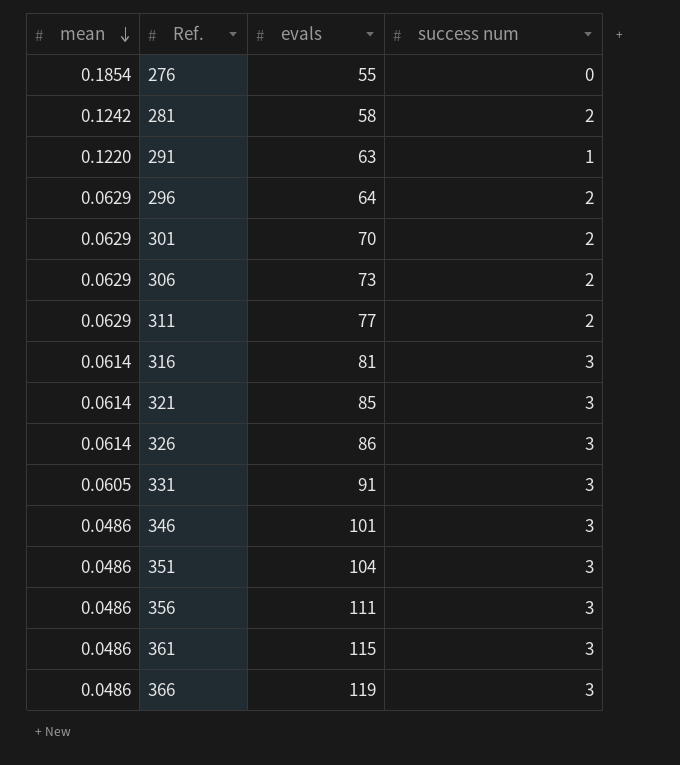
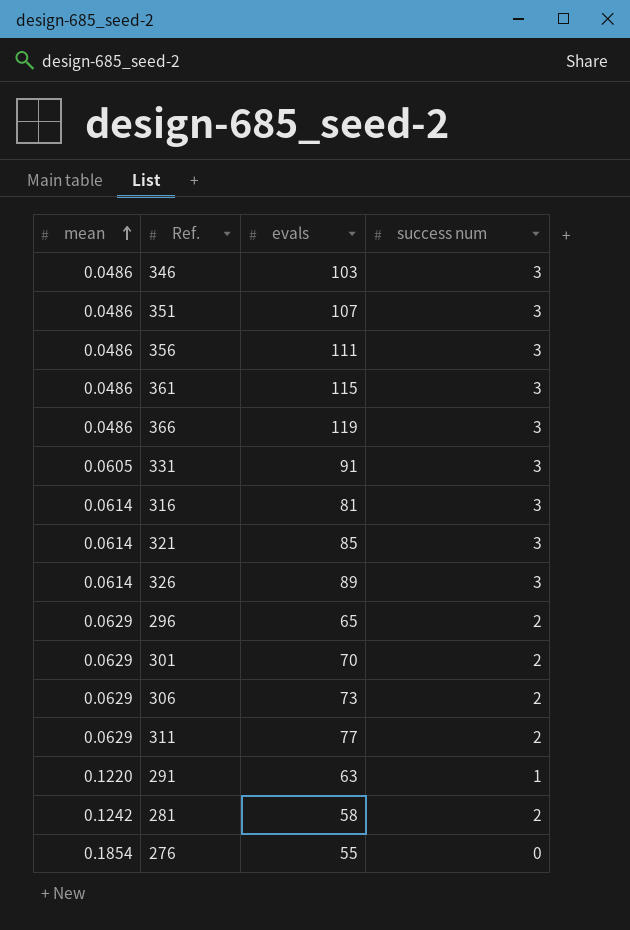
row order: mean descending -> mean ascending
346 | evals: 101 -> 103
351 | evals: 104 -> 107
326 | evals: 86 -> 89
296 | evals: 64 -> 65

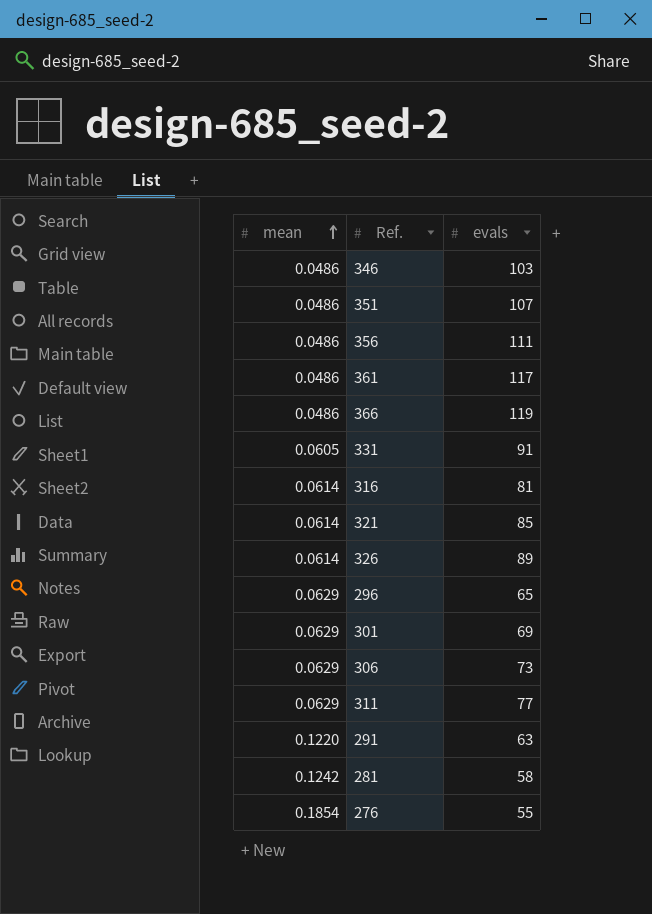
column success num | position: 4 -> none
361 | evals: 115 -> 117
301 | evals: 70 -> 69

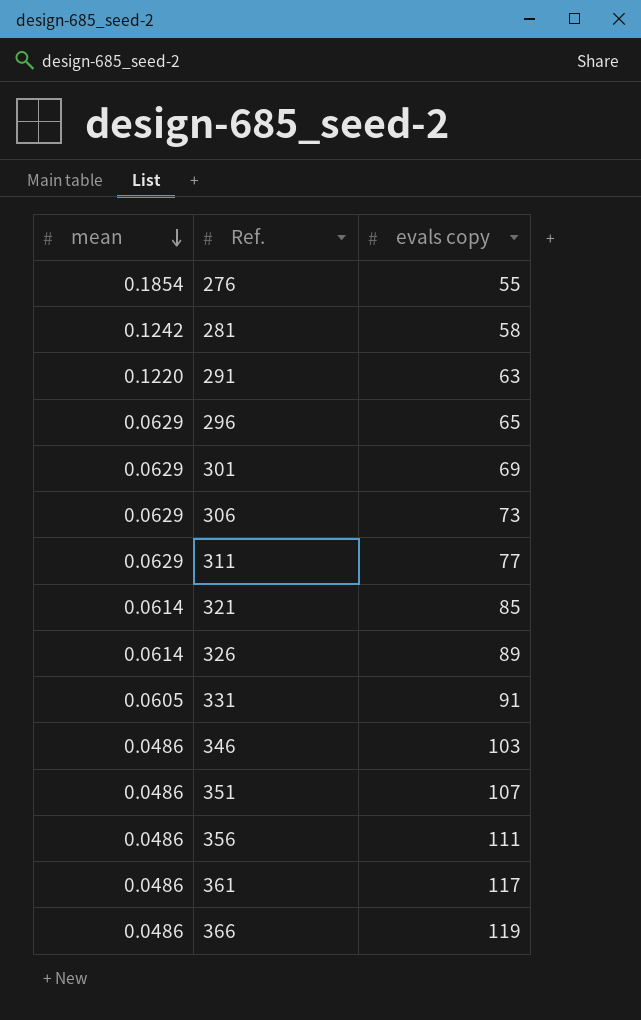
row order: mean ascending -> mean descending
column name: evals -> evals copy
row 316: 0.0614 | 81 -> none

